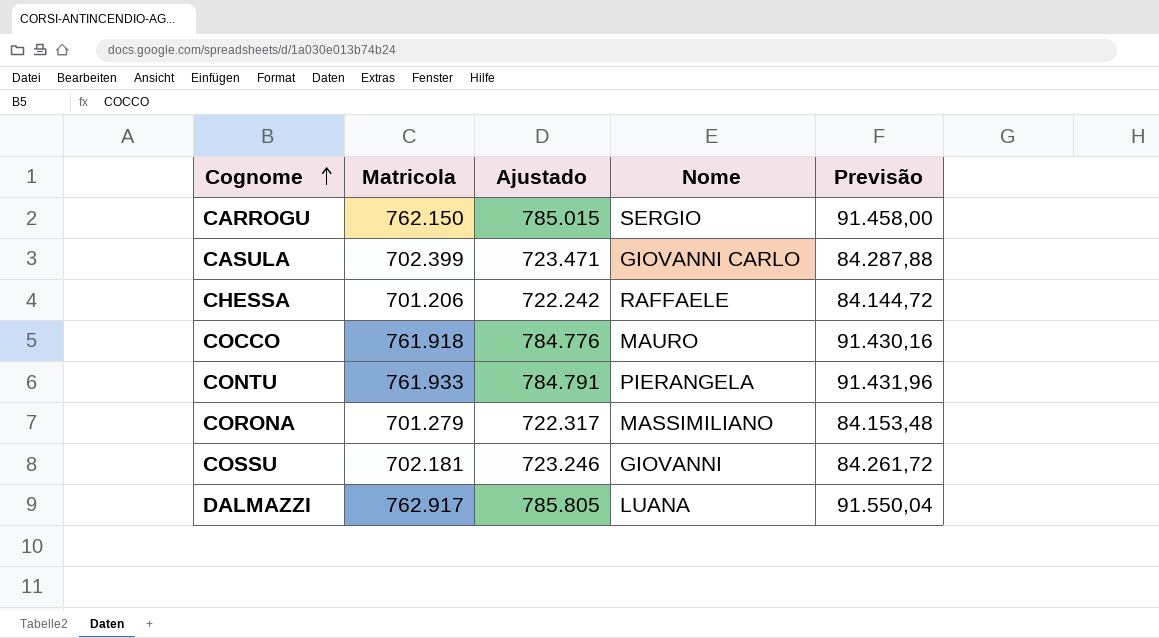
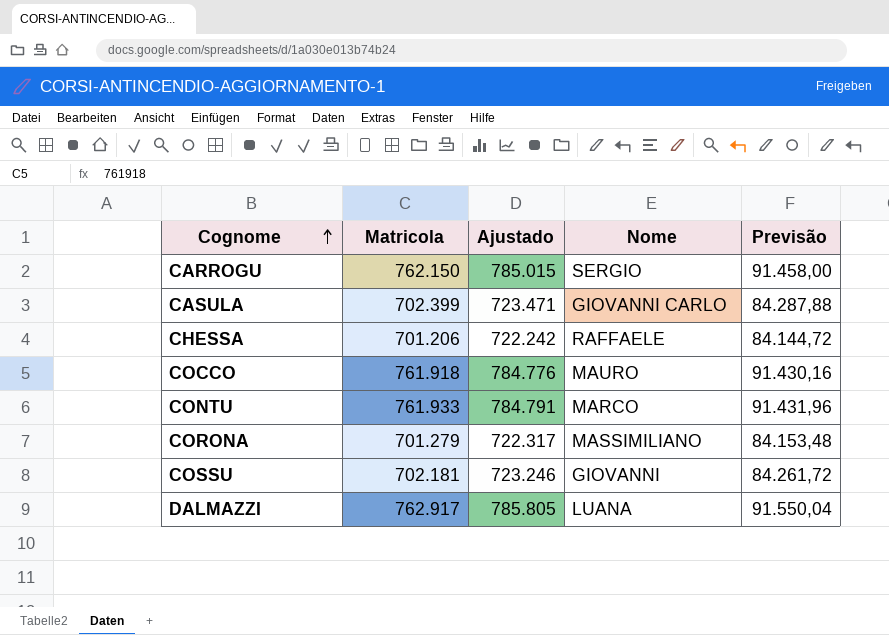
CONTU | Nome: PIERANGELA -> MARCO

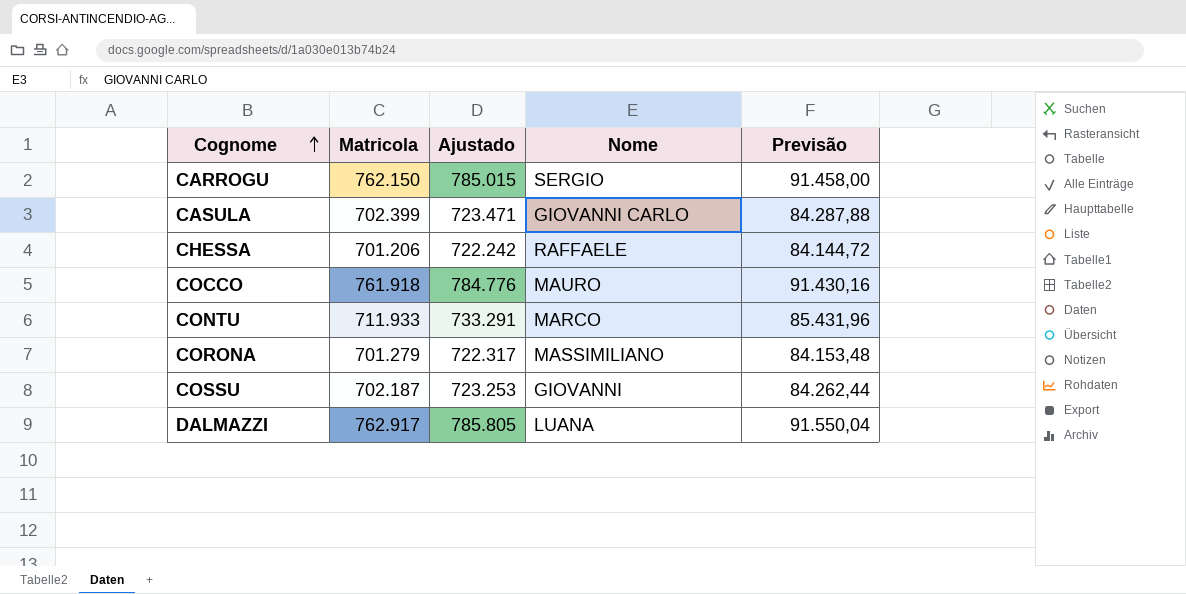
CONTU | Matricola: 761.933 -> 711.933
CONTU | Ajustado: 784.791 -> 733.291
CONTU | Previsão: 91.431,96 -> 85.431,96
COSSU | Matricola: 702.181 -> 702.187
COSSU | Ajustado: 723.246 -> 723.253
COSSU | Previsão: 84.261,72 -> 84.262,44

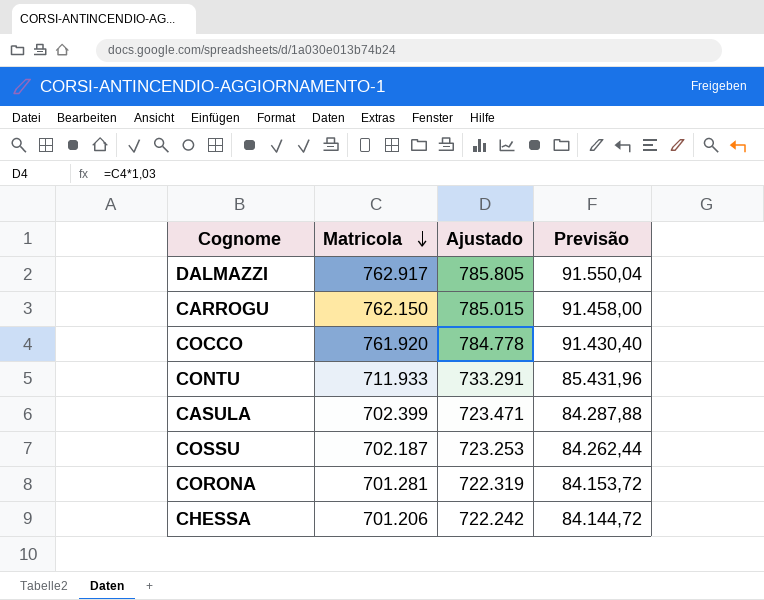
row order: Cognome ascending -> Matricola descending
column Nome | position: 4 -> none
COCCO | Matricola: 761.918 -> 761.920
COCCO | Ajustado: 784.776 -> 784.778
COCCO | Previsão: 91.430,16 -> 91.430,40
CORONA | Matricola: 701.279 -> 701.281
CORONA | Ajustado: 722.317 -> 722.319
CORONA | Previsão: 84.153,48 -> 84.153,72

